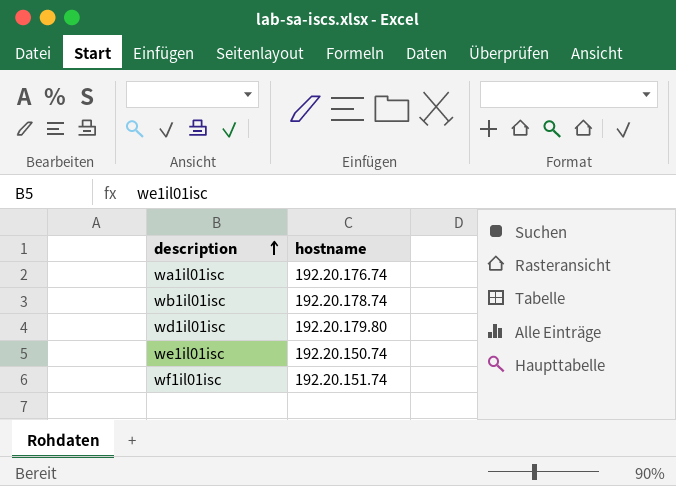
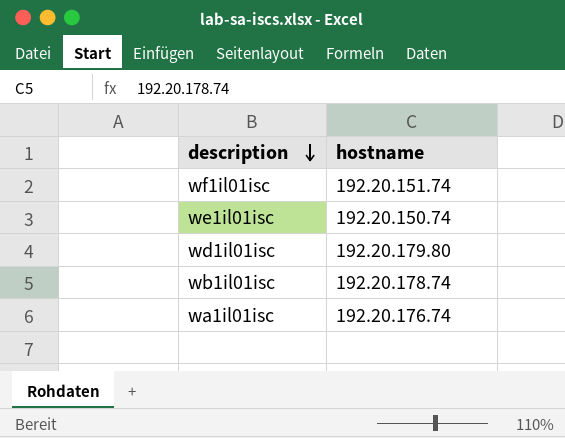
row order: description ascending -> description descending

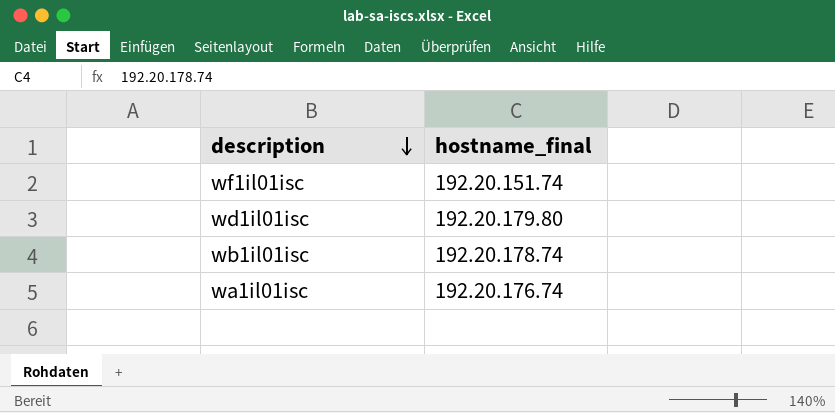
column name: hostname -> hostname_final
row we1il01isc: 192.20.150.74 -> none

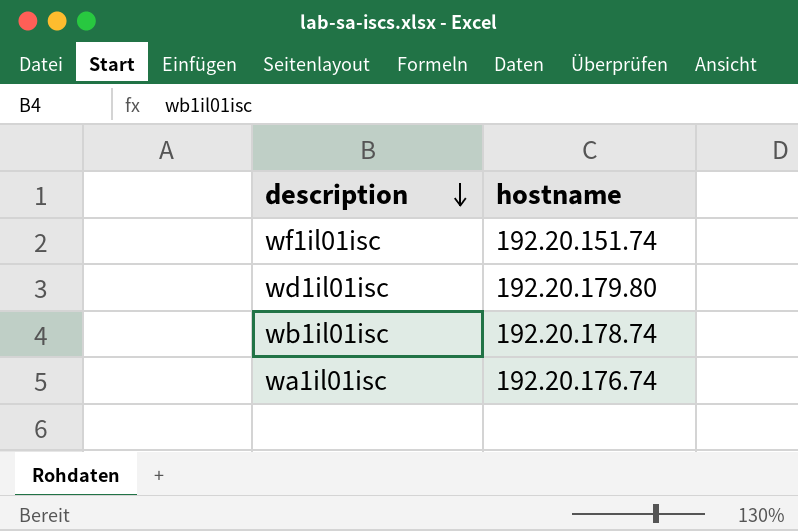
column name: hostname_final -> hostname

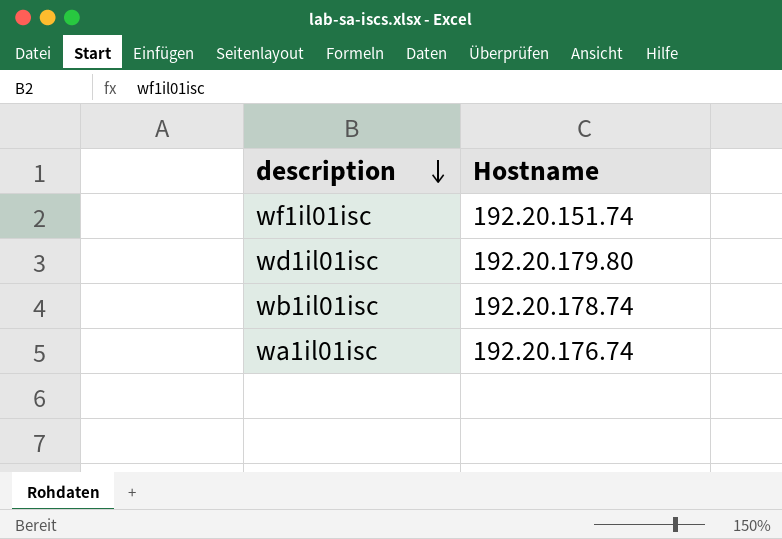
column name: hostname -> Hostname

